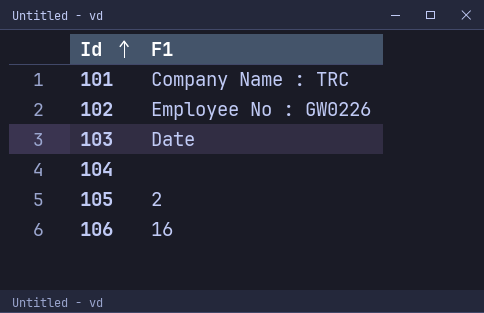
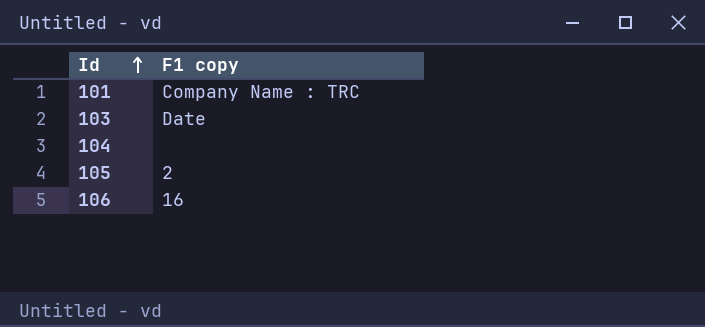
column name: F1 -> F1 copy
row 102: Employee No : GW0226 -> none

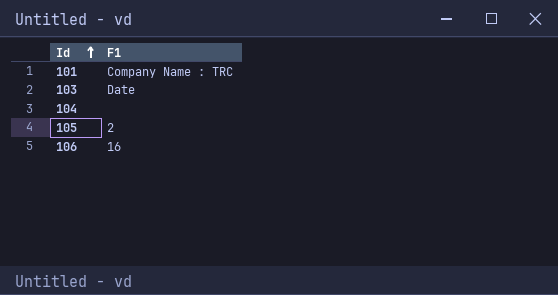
column name: F1 copy -> F1

